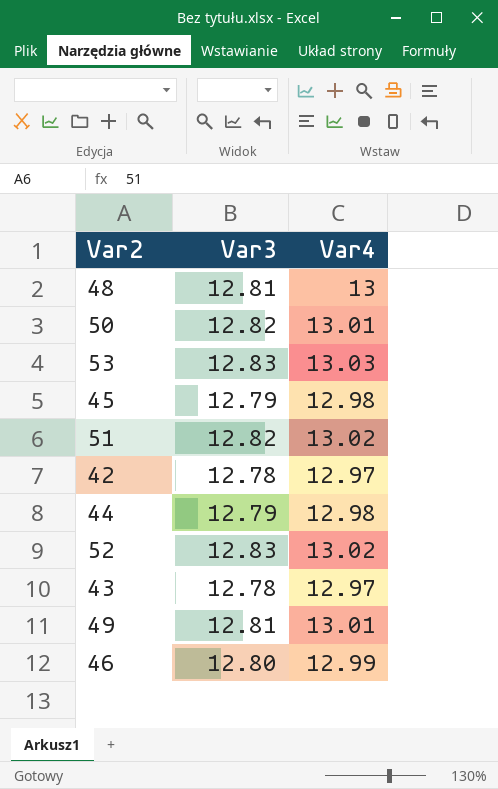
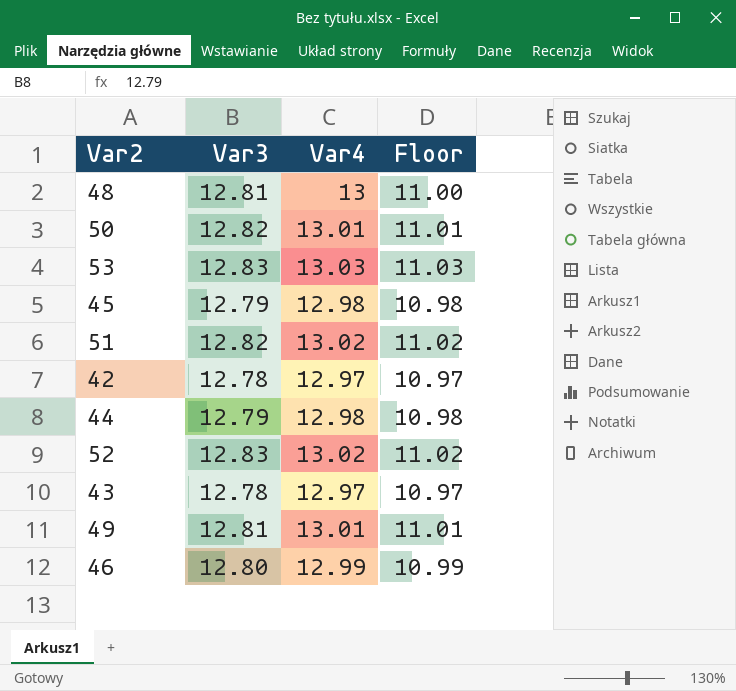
column Floor | formula: none -> [Var4] - 2

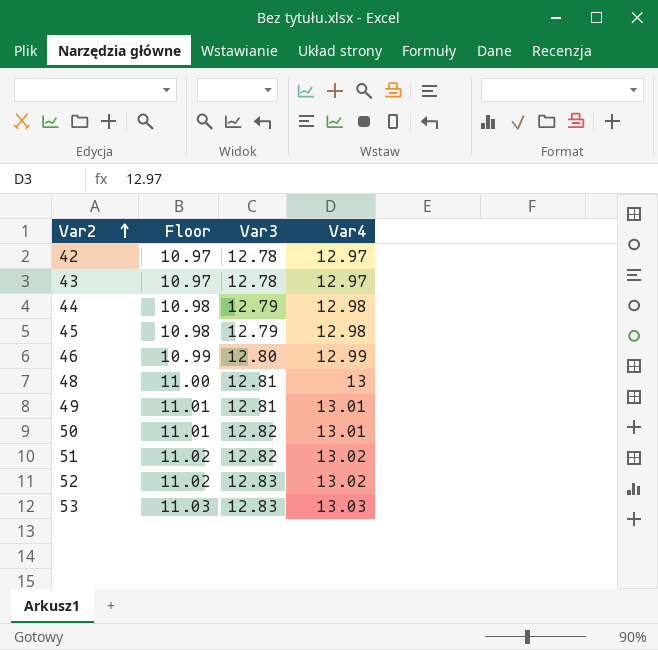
row order: none -> Var2 ascending
column Floor | position: 4 -> 2

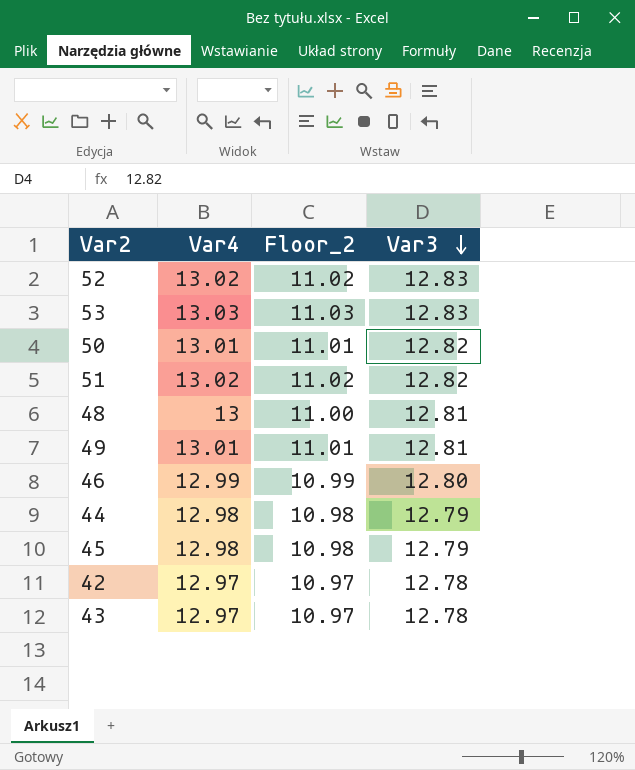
row order: Var2 ascending -> Var3 descending
column Var4 | position: 4 -> 2
column name: Floor -> Floor_2

